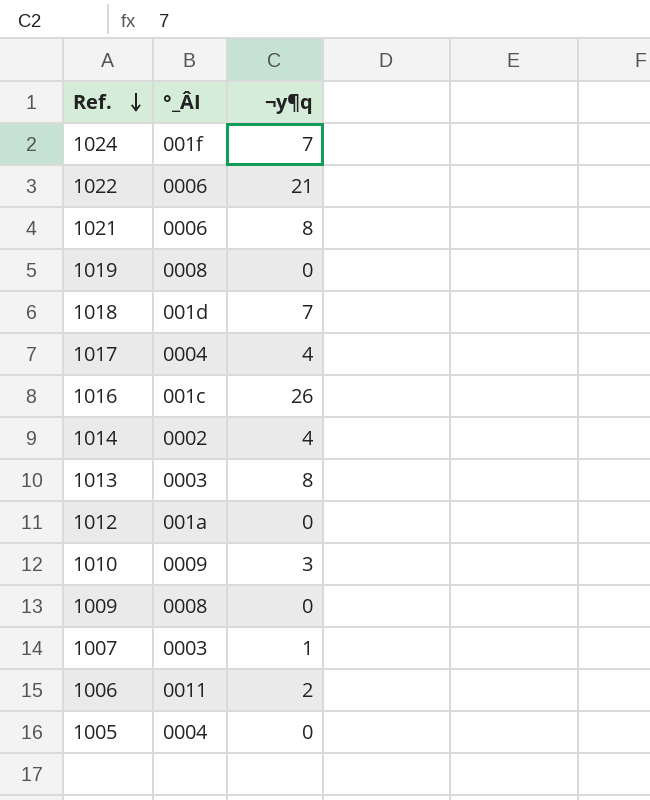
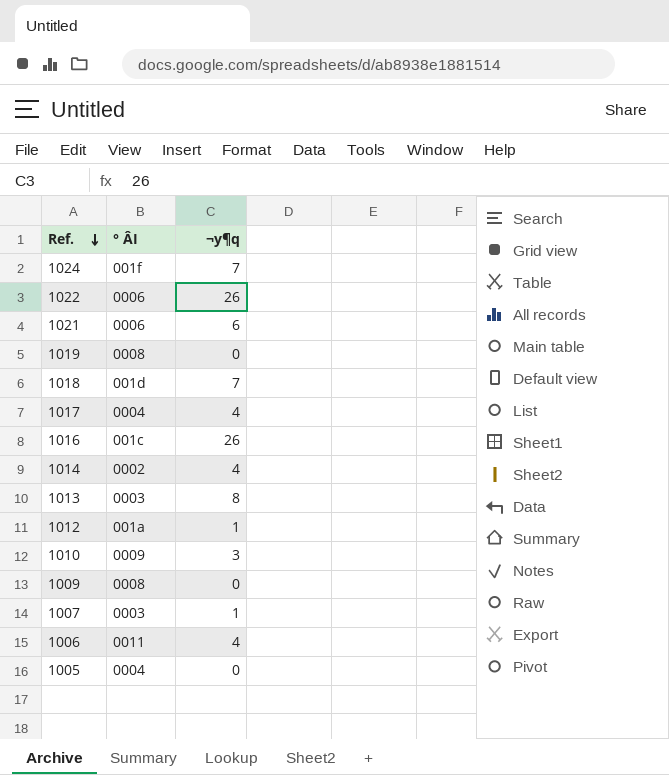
column name: °_ÂI -> ° ÂI
1022 | ¬y¶q: 21 -> 26
1021 | ¬y¶q: 8 -> 6
1012 | ¬y¶q: 0 -> 1
1006 | ¬y¶q: 2 -> 4

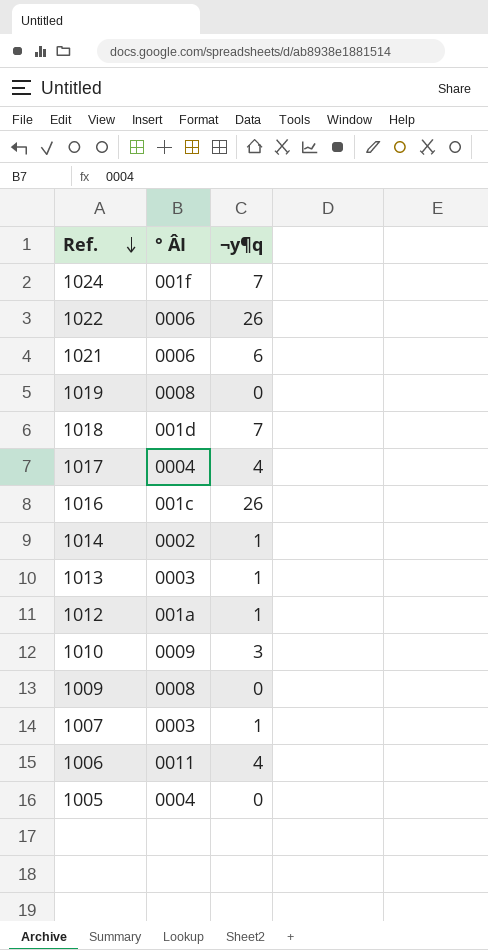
1014 | ¬y¶q: 4 -> 1
1013 | ¬y¶q: 8 -> 1

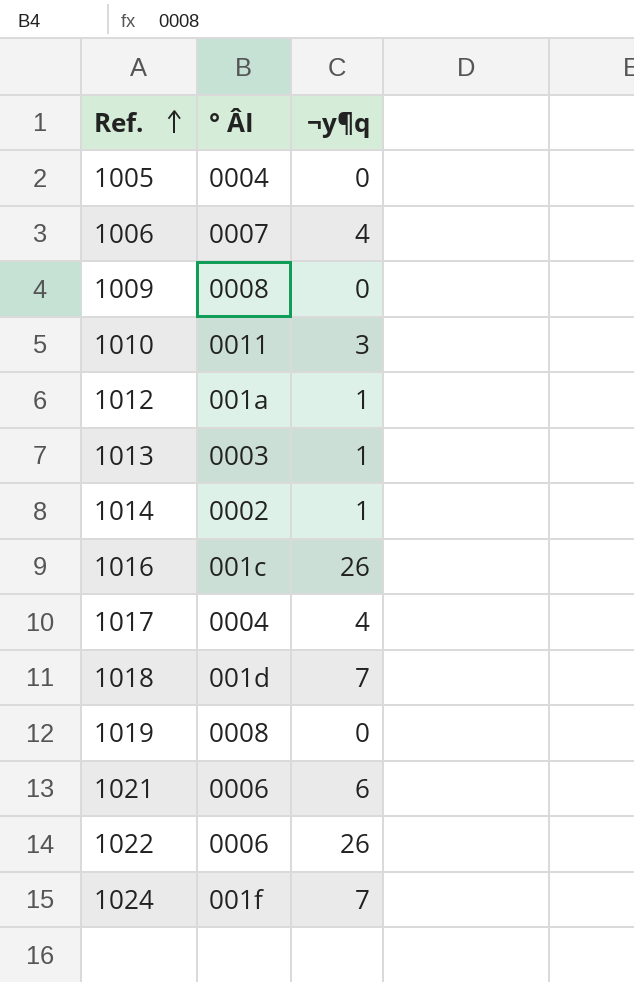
row order: Ref. descending -> Ref. ascending
row 1007: 0003 | 1 -> none
1006 | ° ÂI: 0011 -> 0007
1010 | ° ÂI: 0009 -> 0011

